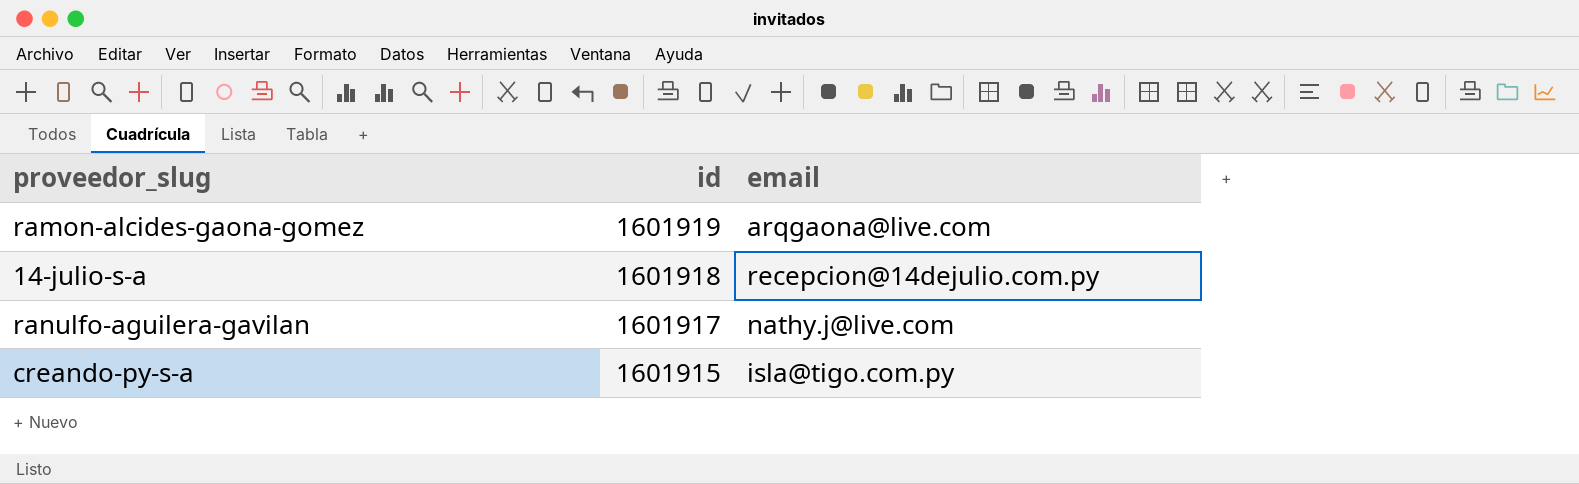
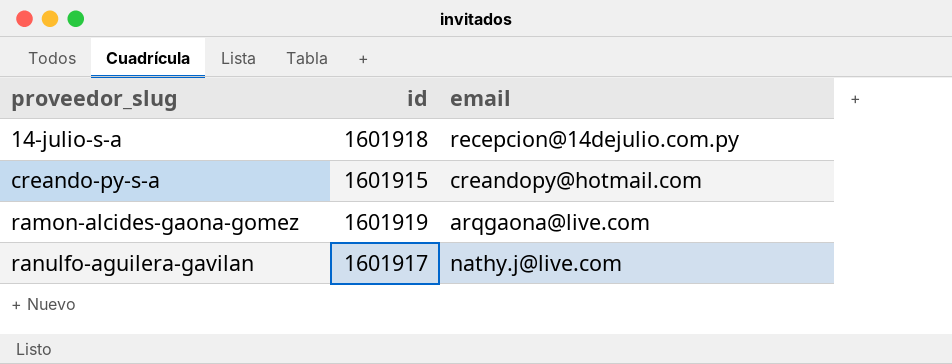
row order: id descending -> proveedor_slug ascending
creando-py-s-a | email: isla@tigo.com.py -> creandopy@hotmail.com

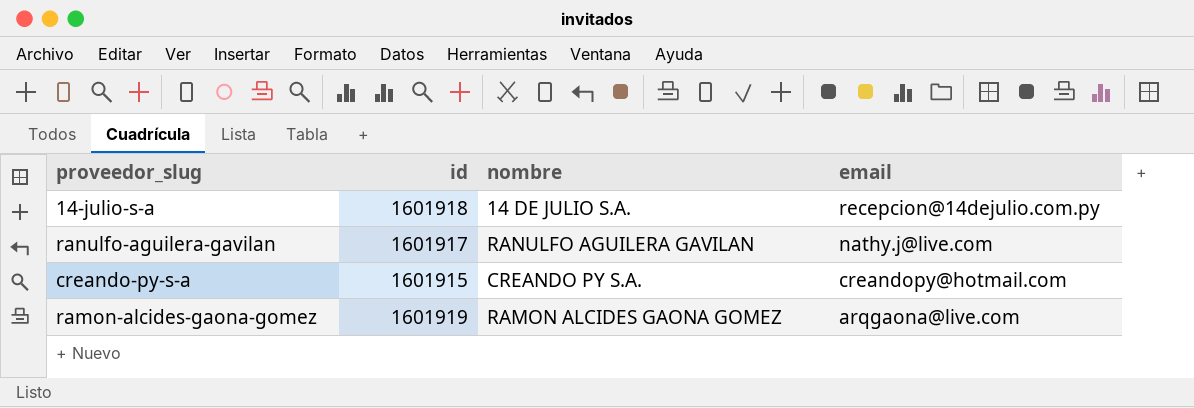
row order: proveedor_slug ascending -> email descending
column nombre | position: none -> 3

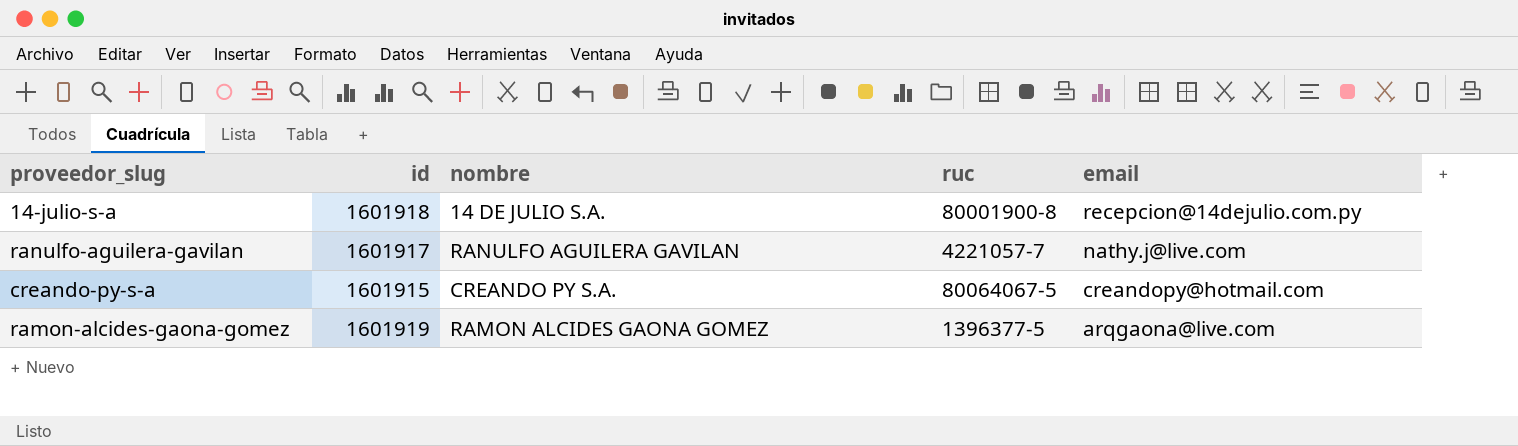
column ruc | position: none -> 4

